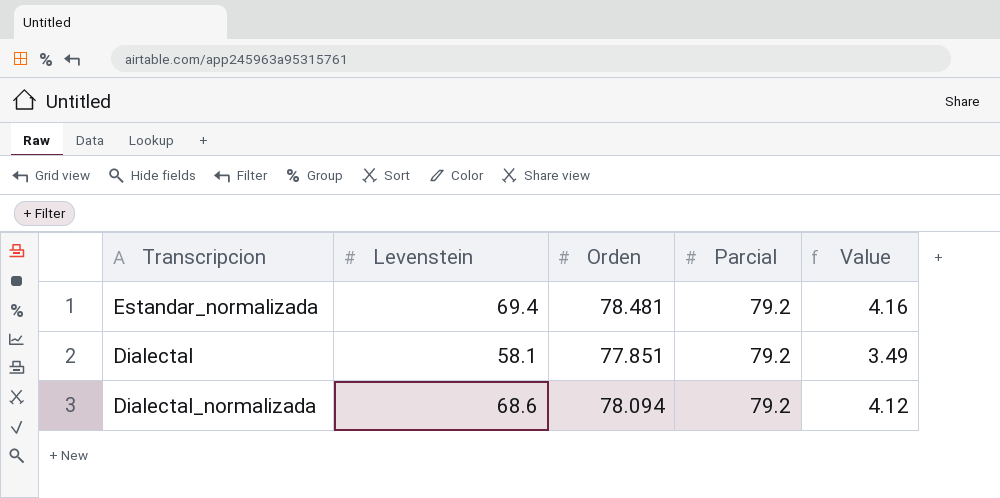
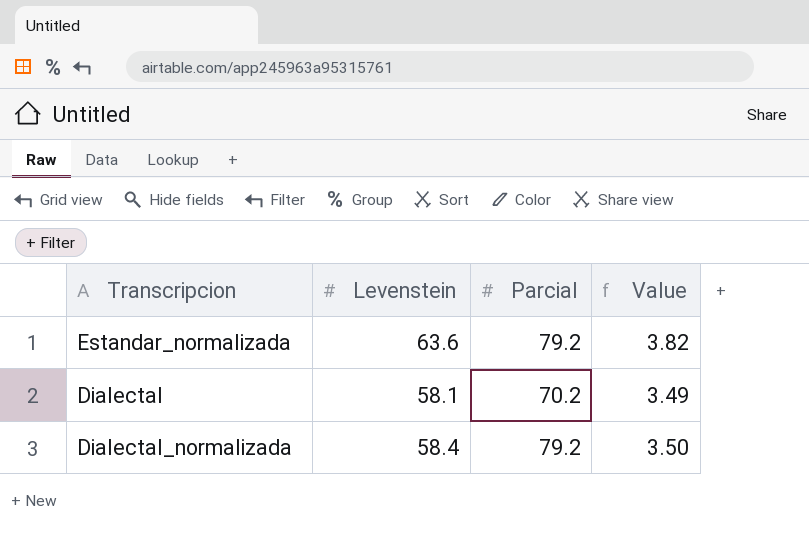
column Orden | position: 3 -> none
Estandar_normalizada | Levenstein: 69.4 -> 63.6
Estandar_normalizada | Value: 4.16 -> 3.82
Dialectal | Parcial: 79.2 -> 70.2
Dialectal_normalizada | Levenstein: 68.6 -> 58.4
Dialectal_normalizada | Value: 4.12 -> 3.50

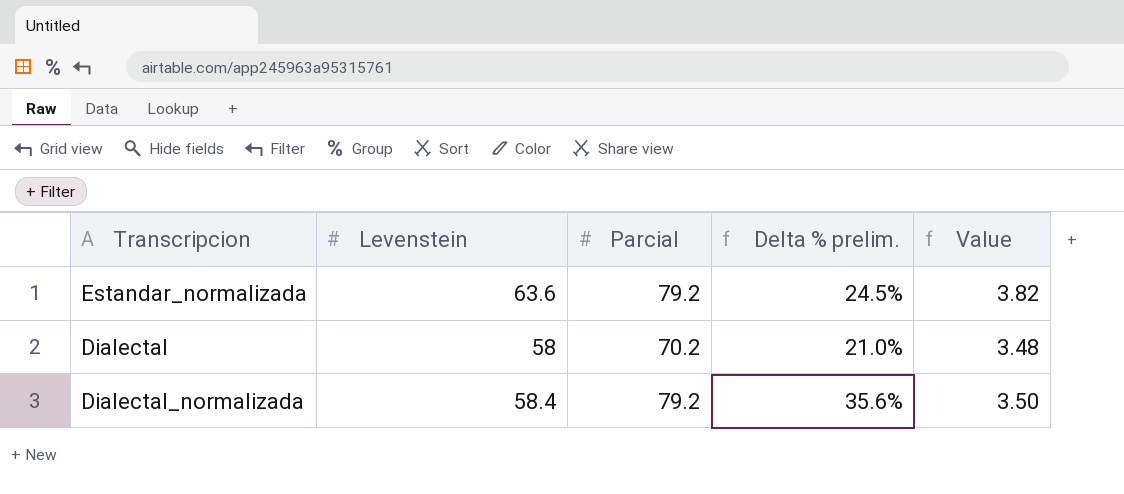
column Delta % prelim. | formula: none -> ([Parcial] - [Levenstein]) / [Levenstein]
Dialectal | Levenstein: 58.1 -> 58
Dialectal | Value: 3.49 -> 3.48

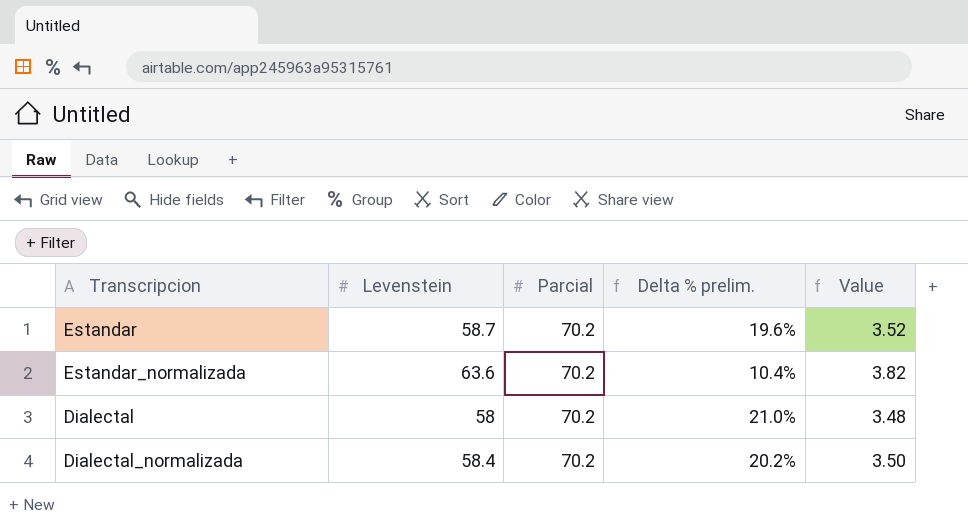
row Estandar: none -> 58.7 | 70.2 | 19.6% | 3.52
Estandar_normalizada | Parcial: 79.2 -> 70.2
Estandar_normalizada | Delta % prelim.: 24.5% -> 10.4%
Dialectal_normalizada | Parcial: 79.2 -> 70.2
Dialectal_normalizada | Delta % prelim.: 35.6% -> 20.2%

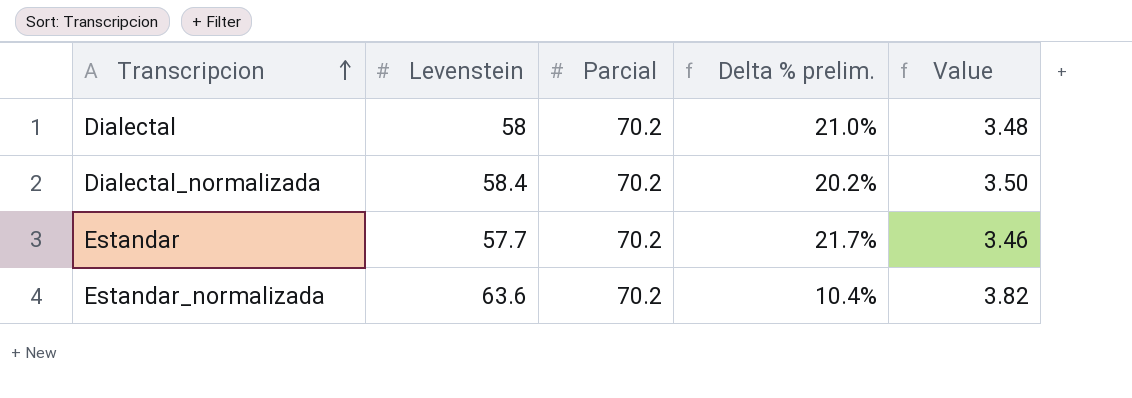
row order: none -> Transcripcion ascending
Estandar | Levenstein: 58.7 -> 57.7
Estandar | Delta % prelim.: 19.6% -> 21.7%
Estandar | Value: 3.52 -> 3.46

